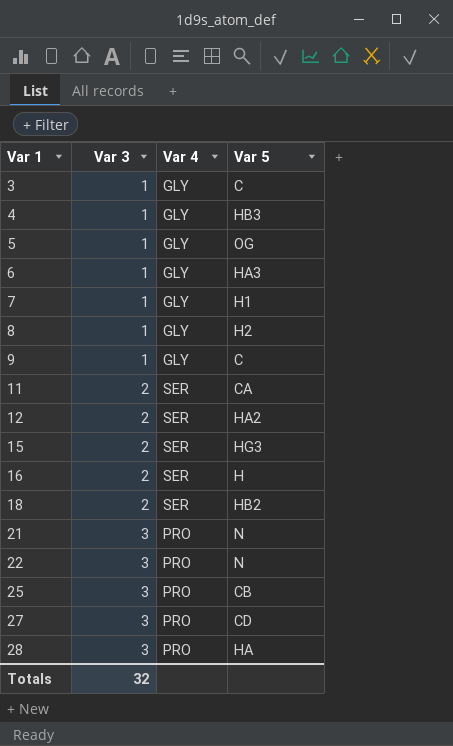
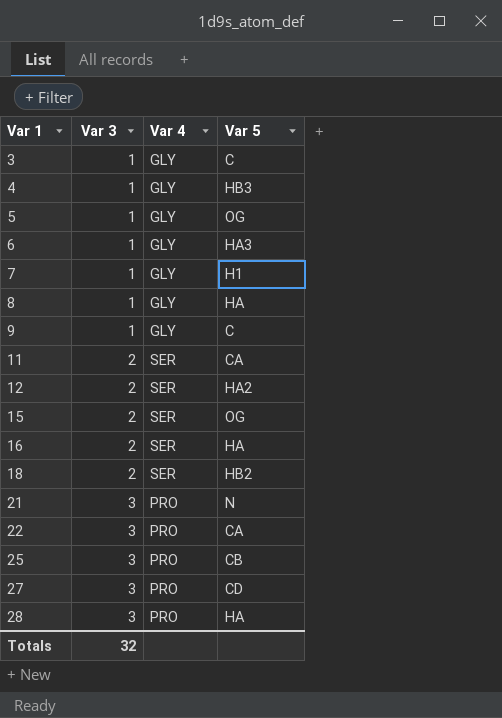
8 | Var 5: H2 -> HA
15 | Var 5: HG3 -> OG
16 | Var 5: H -> HA
22 | Var 5: N -> CA

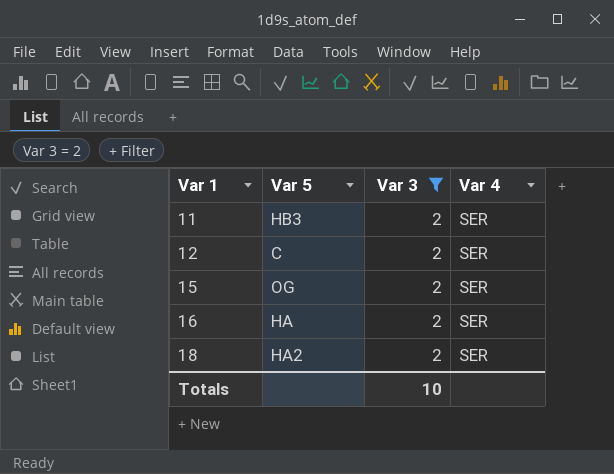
filter: none -> Var 3 = 2
column Var 5 | position: 4 -> 2
11 | Var 5: CA -> HB3
12 | Var 5: HA2 -> C
18 | Var 5: HB2 -> HA2
Totals | Var 3: 32 -> 10

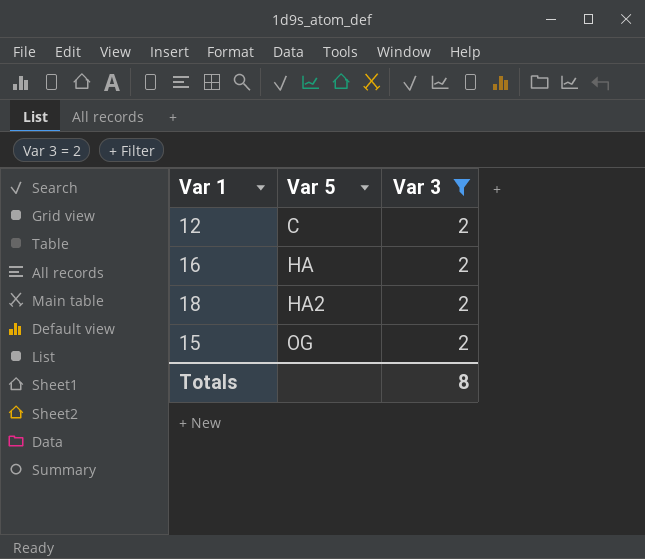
row order: Var 1 ascending -> Var 5 ascending
column Var 4 | position: 4 -> none
row 11: HB3 | 2 | SER -> none
Totals | Var 3: 10 -> 8

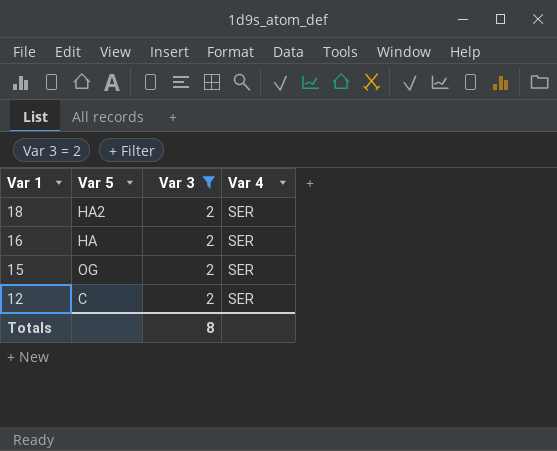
row order: Var 5 ascending -> Var 1 descending
column Var 4 | position: none -> 4

